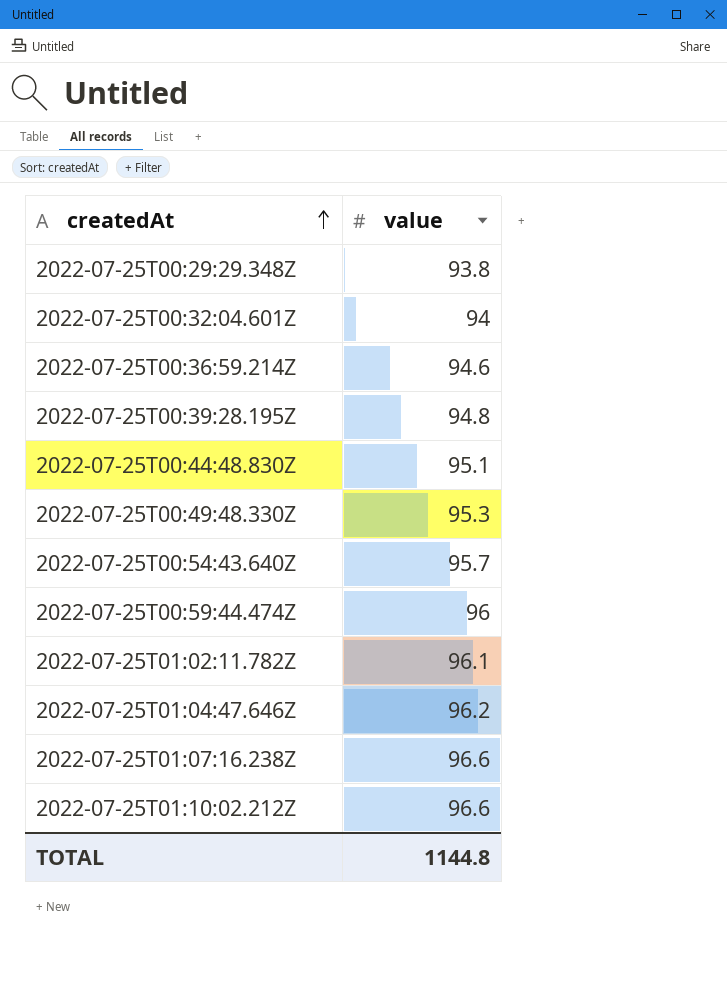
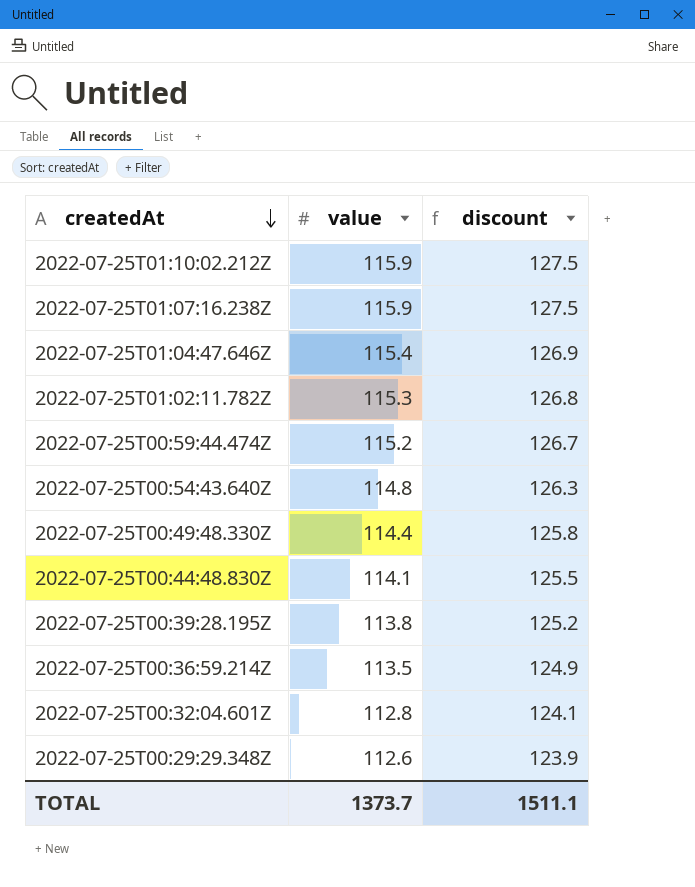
row order: createdAt ascending -> createdAt descending
column discount | formula: none -> [value] * 1.1
2022-07-25T01:10:02.212Z | value: 96.6 -> 115.9
2022-07-25T01:07:16.238Z | value: 96.6 -> 115.9
2022-07-25T01:04:47.646Z | value: 96.2 -> 115.4
2022-07-25T01:02:11.782Z | value: 96.1 -> 115.3
2022-07-25T00:59:44.474Z | value: 96 -> 115.2
2022-07-25T00:54:43.640Z | value: 95.7 -> 114.8
2022-07-25T00:49:48.330Z | value: 95.3 -> 114.4
2022-07-25T00:44:48.830Z | value: 95.1 -> 114.1
2022-07-25T00:39:28.195Z | value: 94.8 -> 113.8
2022-07-25T00:36:59.214Z | value: 94.6 -> 113.5
2022-07-25T00:32:04.601Z | value: 94 -> 112.8
2022-07-25T00:29:29.348Z | value: 93.8 -> 112.6
TOTAL | value: 1144.8 -> 1373.7

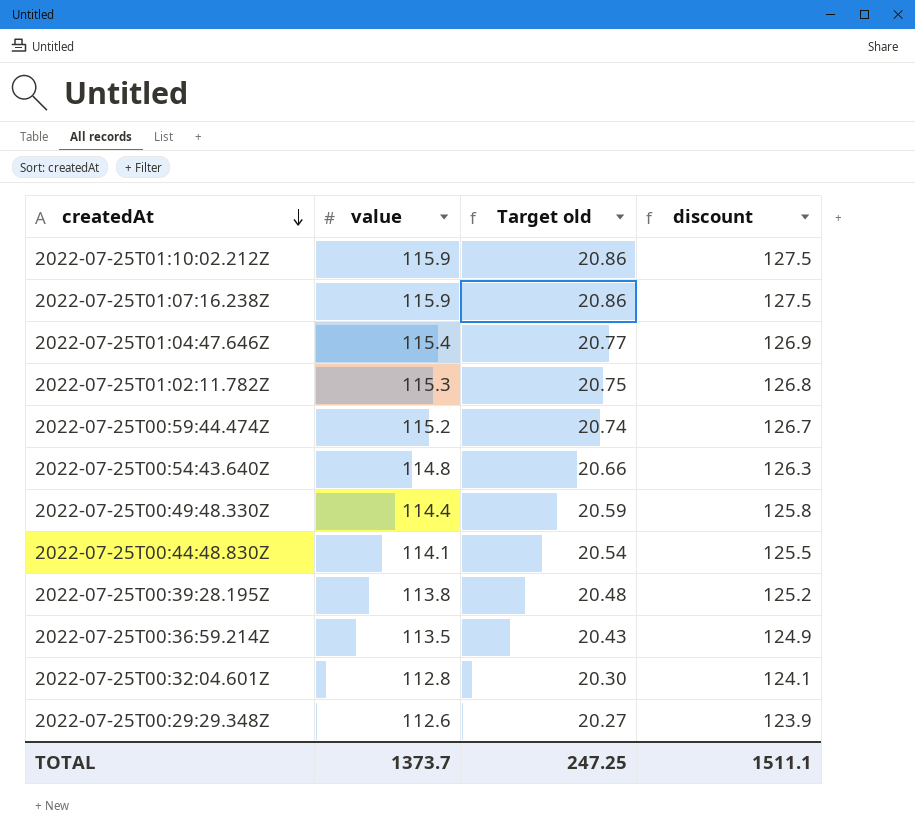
column Target old | formula: none -> [value] * 0.18

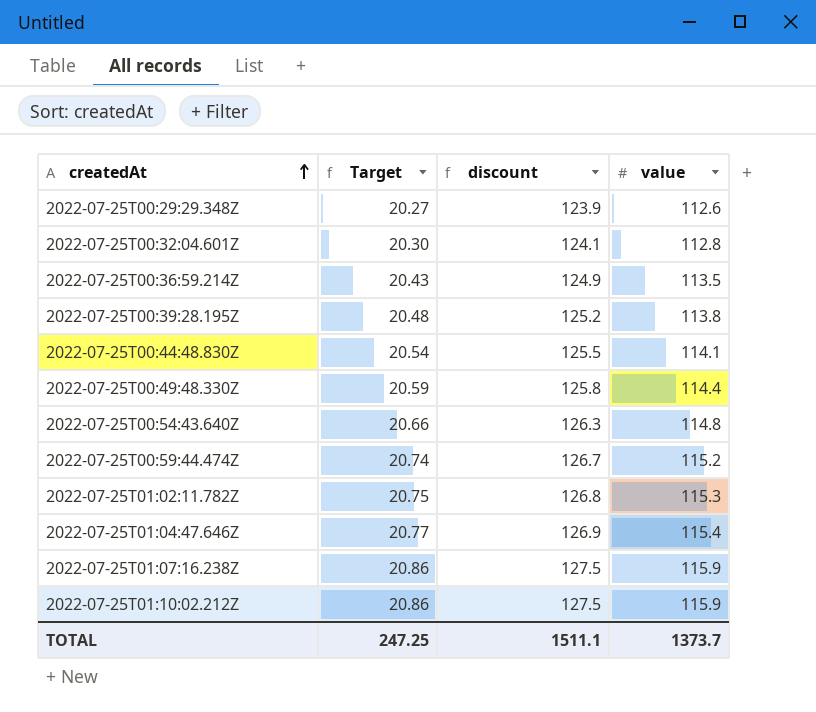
row order: createdAt descending -> createdAt ascending
column name: Target old -> Target
column value | position: 2 -> 4

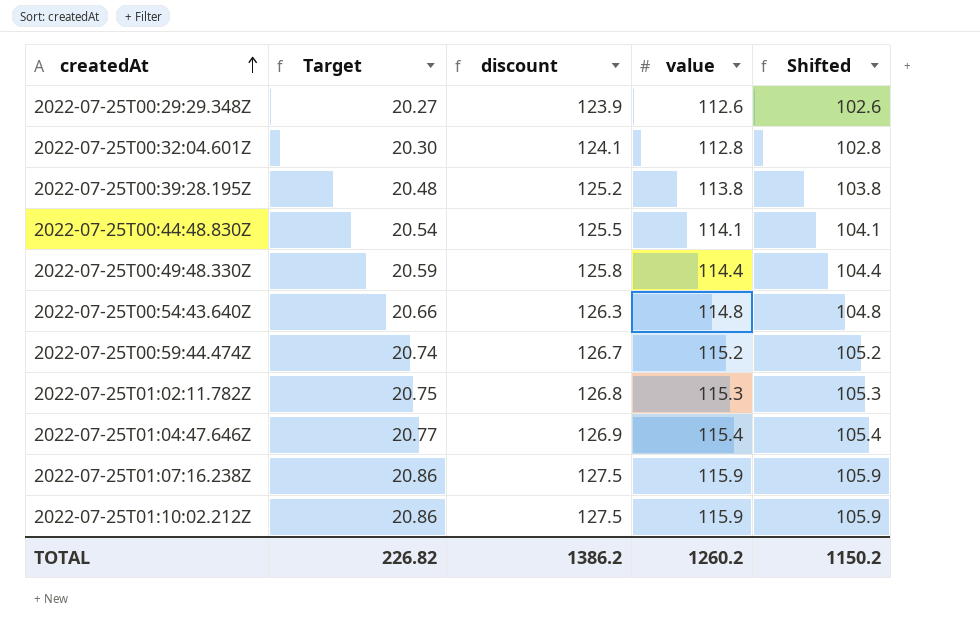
column Shifted | formula: none -> [value] - 10
row 2022-07-25T00:36:59.214Z: 20.43 | 124.9 | 113.5 -> none
TOTAL | Target: 247.25 -> 226.82
TOTAL | discount: 1511.1 -> 1386.2
TOTAL | value: 1373.7 -> 1260.2

